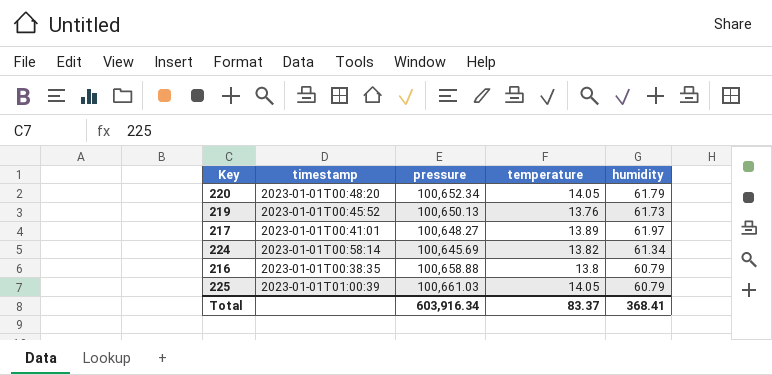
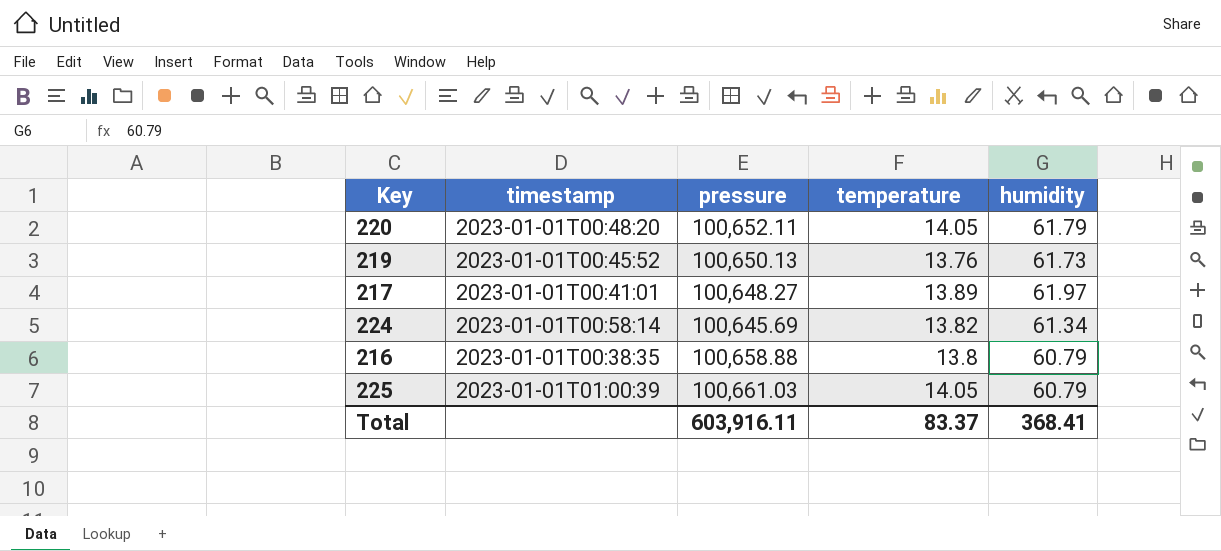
220 | pressure: 100,652.34 -> 100,652.11
Total | pressure: 603,916.34 -> 603,916.11

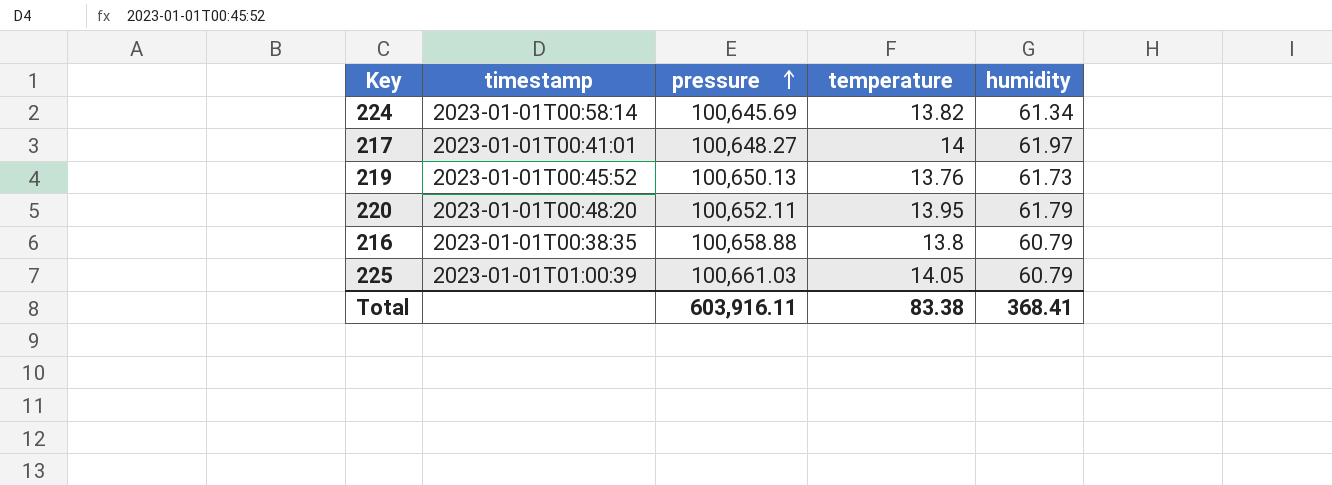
row order: none -> pressure ascending
217 | temperature: 13.89 -> 14
220 | temperature: 14.05 -> 13.95
Total | temperature: 83.37 -> 83.38

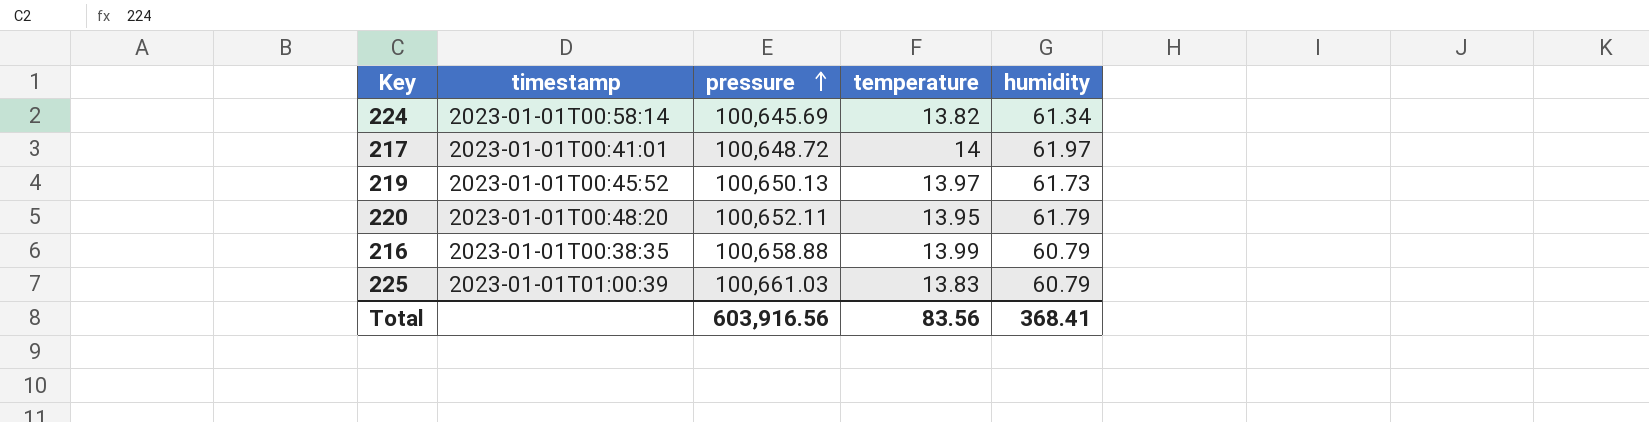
217 | pressure: 100,648.27 -> 100,648.72
219 | temperature: 13.76 -> 13.97
216 | temperature: 13.8 -> 13.99
225 | temperature: 14.05 -> 13.83
Total | pressure: 603,916.11 -> 603,916.56
Total | temperature: 83.38 -> 83.56

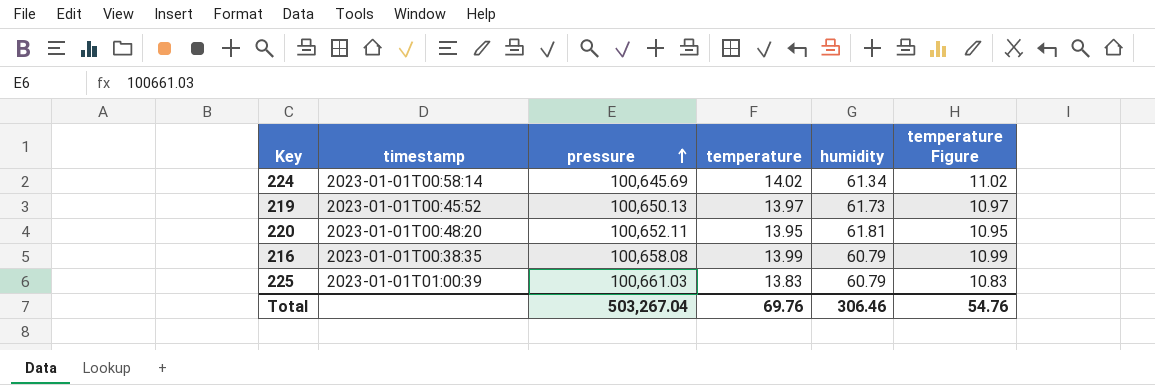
column temperature Figure | formula: none -> [temperature] - 3
row 217: 2023-01-01T00:41:01 | 100,648.72 | 14 | 61.97 -> none
224 | temperature: 13.82 -> 14.02
220 | humidity: 61.79 -> 61.81
216 | pressure: 100,658.88 -> 100,658.08
Total | pressure: 603,916.56 -> 503,267.04
Total | temperature: 83.56 -> 69.76
Total | humidity: 368.41 -> 306.46

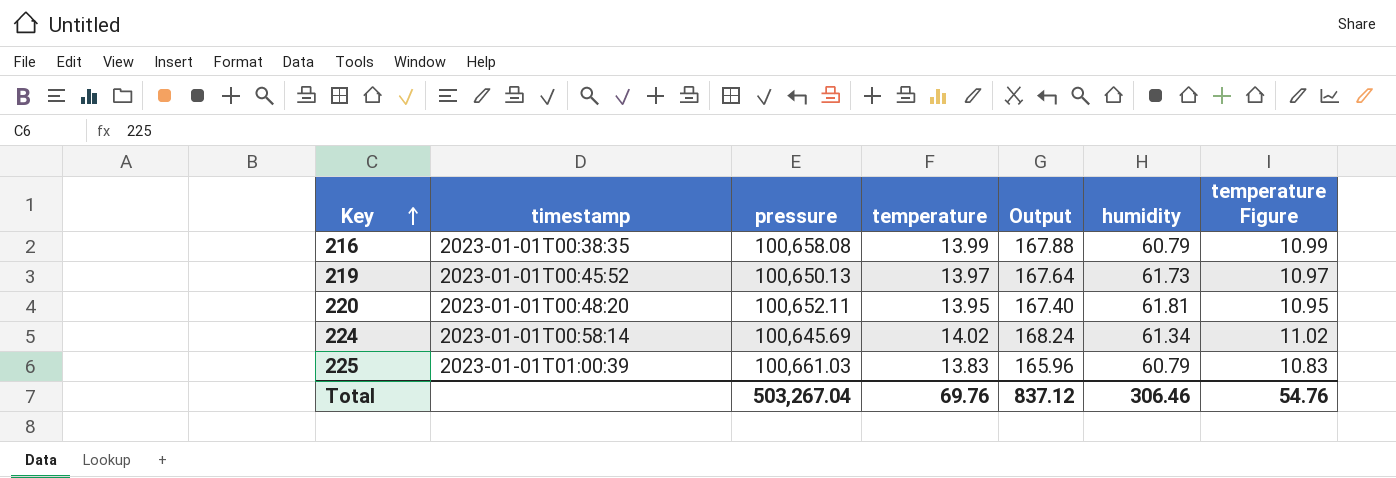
row order: pressure ascending -> Key ascending
column Output | formula: none -> [temperature] * 12

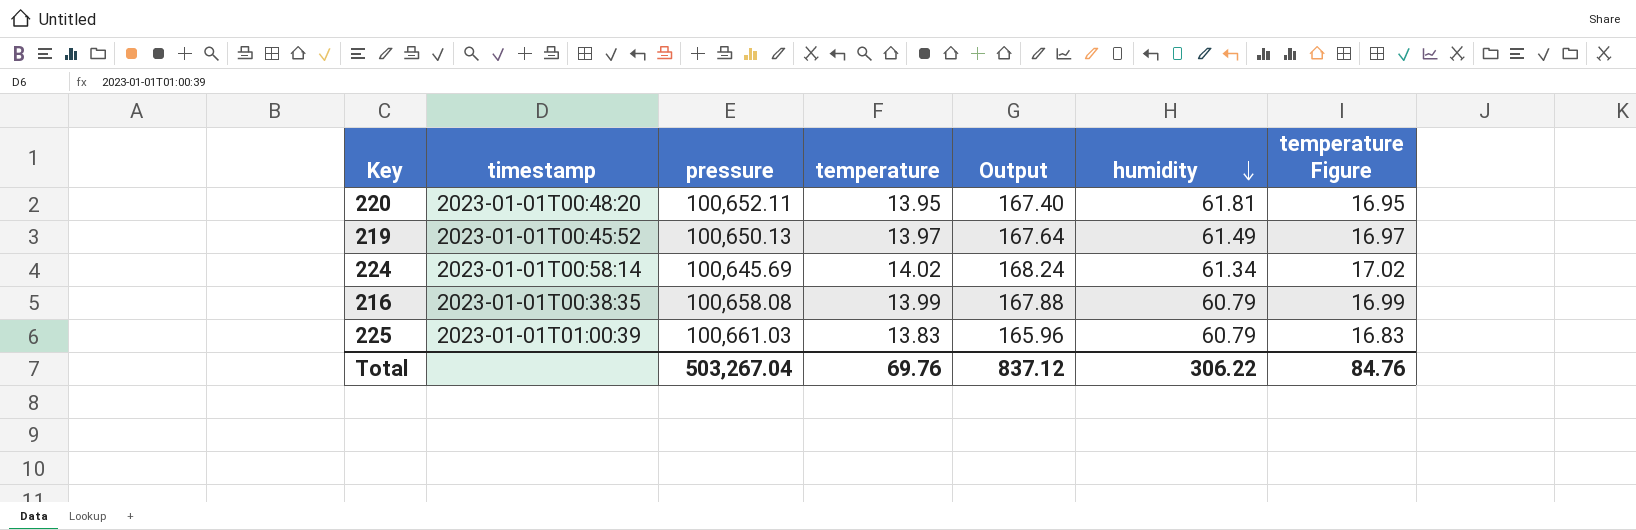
row order: Key ascending -> humidity descending
column temperature Figure | formula: [temperature] - 3 -> [temperature] + 3
219 | humidity: 61.73 -> 61.49
Total | humidity: 306.46 -> 306.22
Total | temperature Figure: 54.76 -> 84.76

